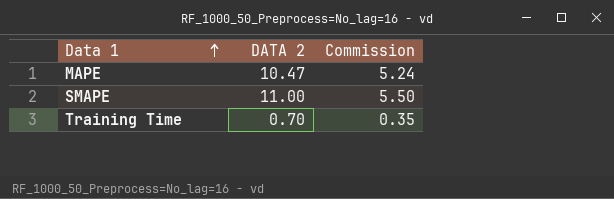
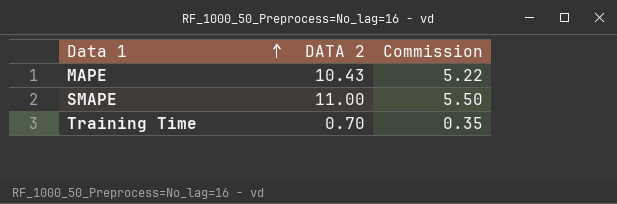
MAPE | DATA 2: 10.47 -> 10.43
MAPE | Commission: 5.24 -> 5.22

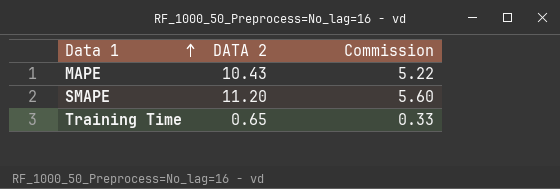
SMAPE | DATA 2: 11.00 -> 11.20
SMAPE | Commission: 5.50 -> 5.60
Training Time | DATA 2: 0.70 -> 0.65
Training Time | Commission: 0.35 -> 0.33

